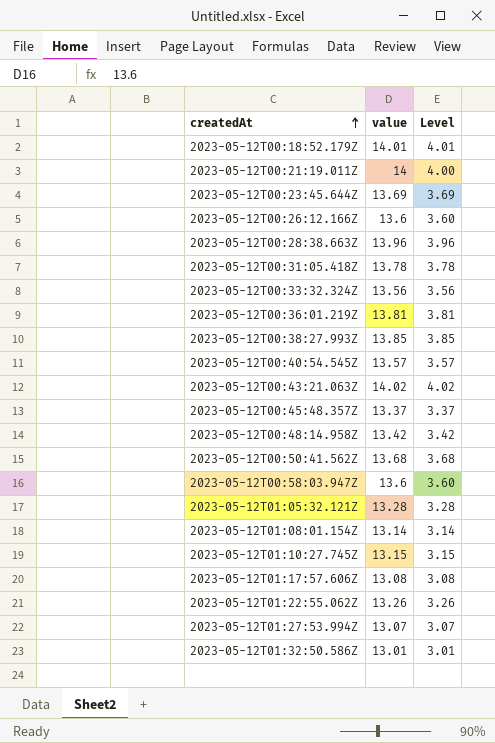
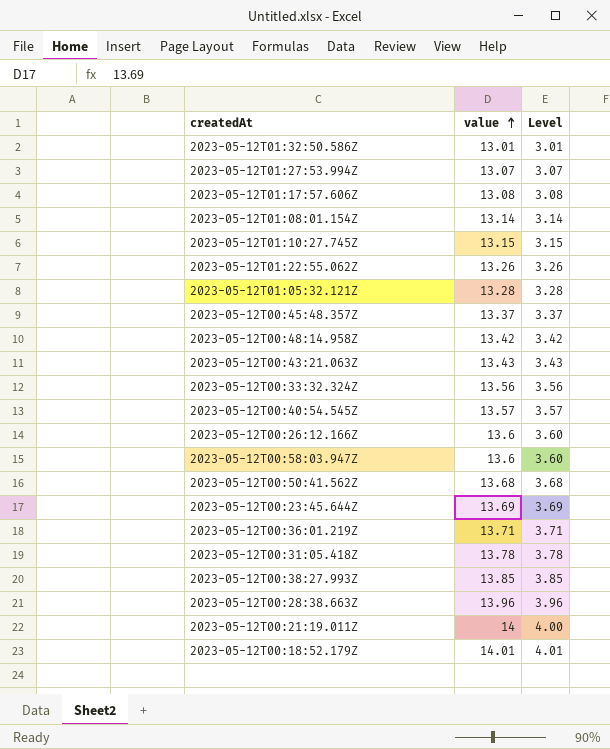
row order: createdAt ascending -> value ascending
2023-05-12T00:43:21.063Z | value: 14.02 -> 13.43
2023-05-12T00:43:21.063Z | Level: 4.02 -> 3.43
2023-05-12T00:36:01.219Z | value: 13.81 -> 13.71
2023-05-12T00:36:01.219Z | Level: 3.81 -> 3.71

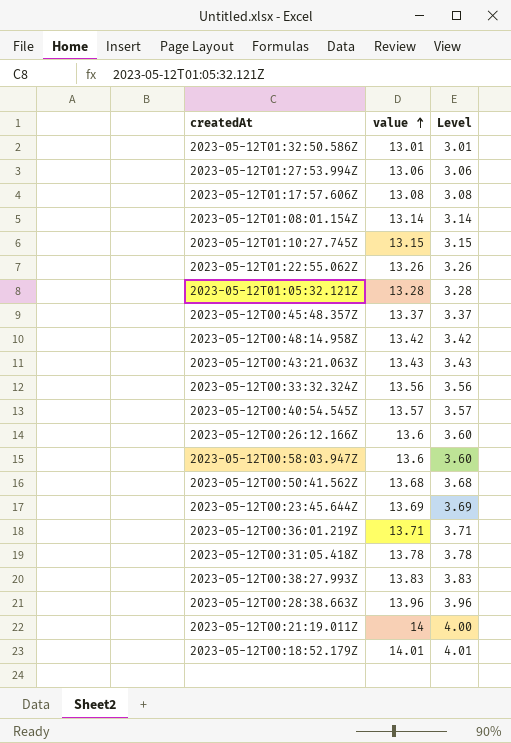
2023-05-12T01:27:53.994Z | value: 13.07 -> 13.06
2023-05-12T01:27:53.994Z | Level: 3.07 -> 3.06
2023-05-12T00:38:27.993Z | value: 13.85 -> 13.83
2023-05-12T00:38:27.993Z | Level: 3.85 -> 3.83

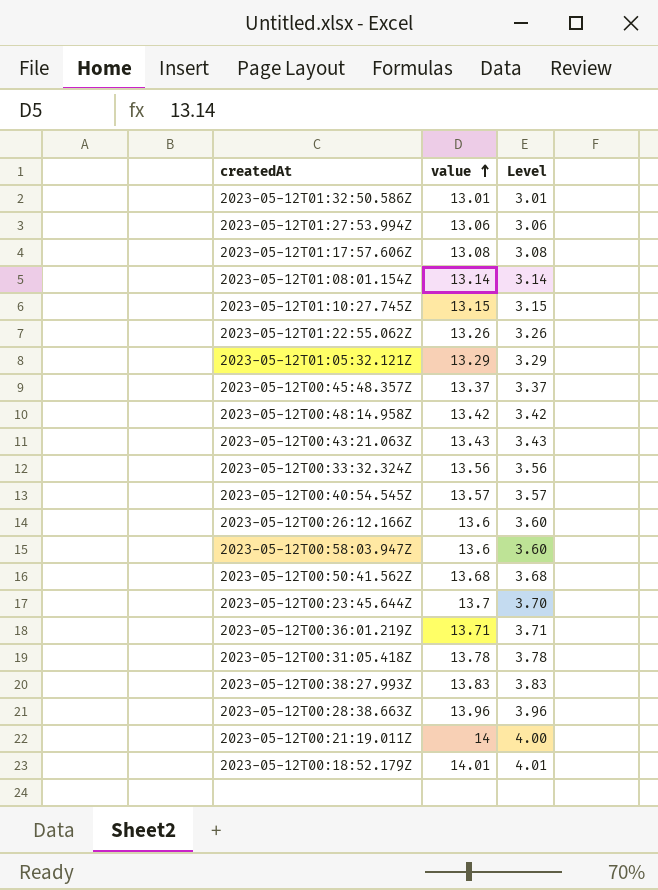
2023-05-12T01:05:32.121Z | value: 13.28 -> 13.29
2023-05-12T01:05:32.121Z | Level: 3.28 -> 3.29
2023-05-12T00:23:45.644Z | value: 13.69 -> 13.7
2023-05-12T00:23:45.644Z | Level: 3.69 -> 3.70

